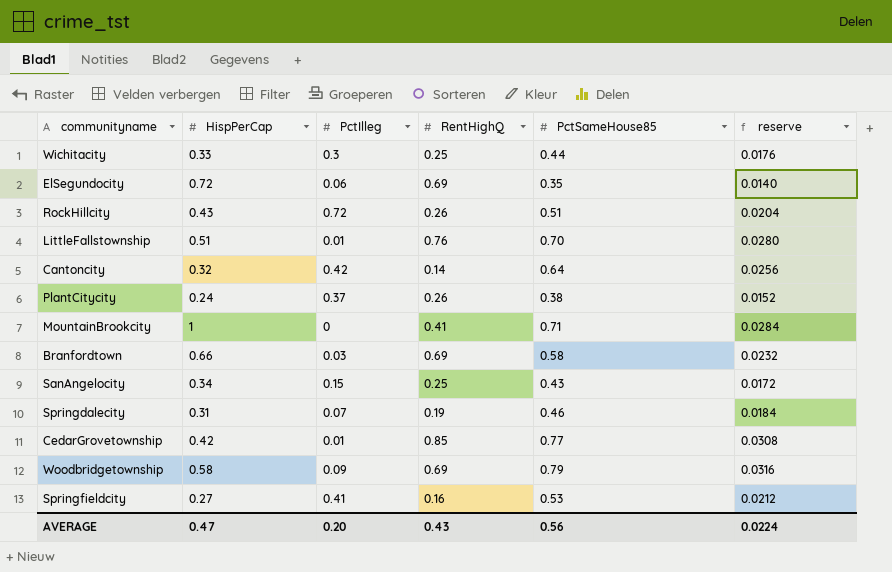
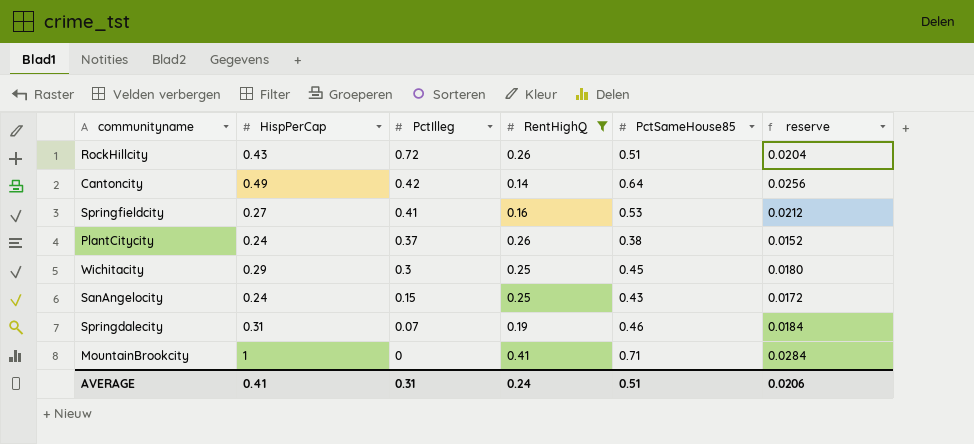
filter: none -> RentHighQ <= 0.41
row order: none -> PctIlleg descending
Cantoncity | HispPerCap: 0.32 -> 0.49
Wichitacity | HispPerCap: 0.33 -> 0.29
Wichitacity | PctSameHouse85: 0.44 -> 0.45
Wichitacity | reserve: 0.0176 -> 0.0180
SanAngelocity | HispPerCap: 0.34 -> 0.24
AVERAGE | HispPerCap: 0.47 -> 0.41
AVERAGE | PctIlleg: 0.20 -> 0.31
AVERAGE | RentHighQ: 0.43 -> 0.24
AVERAGE | PctSameHouse85: 0.56 -> 0.51
AVERAGE | reserve: 0.0224 -> 0.0206

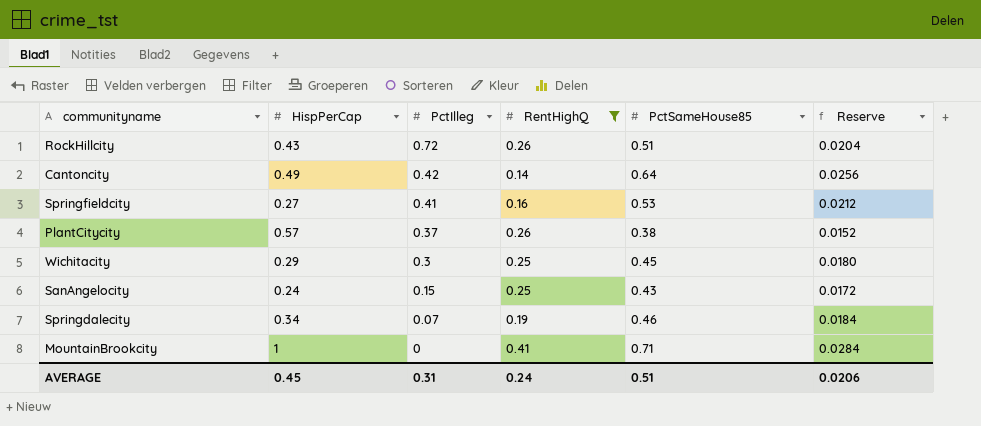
column name: reserve -> Reserve
PlantCitycity | HispPerCap: 0.24 -> 0.57
Springdalecity | HispPerCap: 0.31 -> 0.34
AVERAGE | HispPerCap: 0.41 -> 0.45

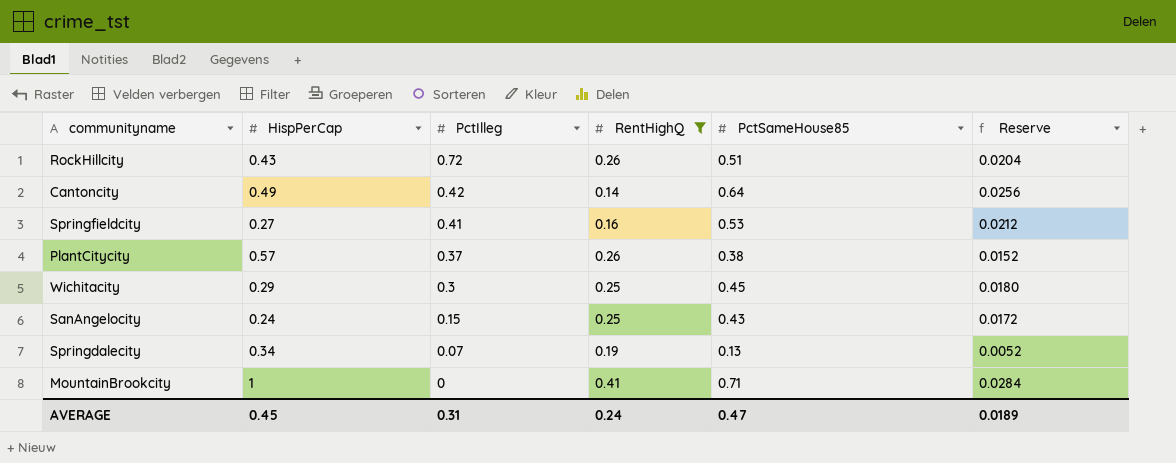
Springdalecity | PctSameHouse85: 0.46 -> 0.13
Springdalecity | Reserve: 0.0184 -> 0.0052
AVERAGE | PctSameHouse85: 0.51 -> 0.47
AVERAGE | Reserve: 0.0206 -> 0.0189

